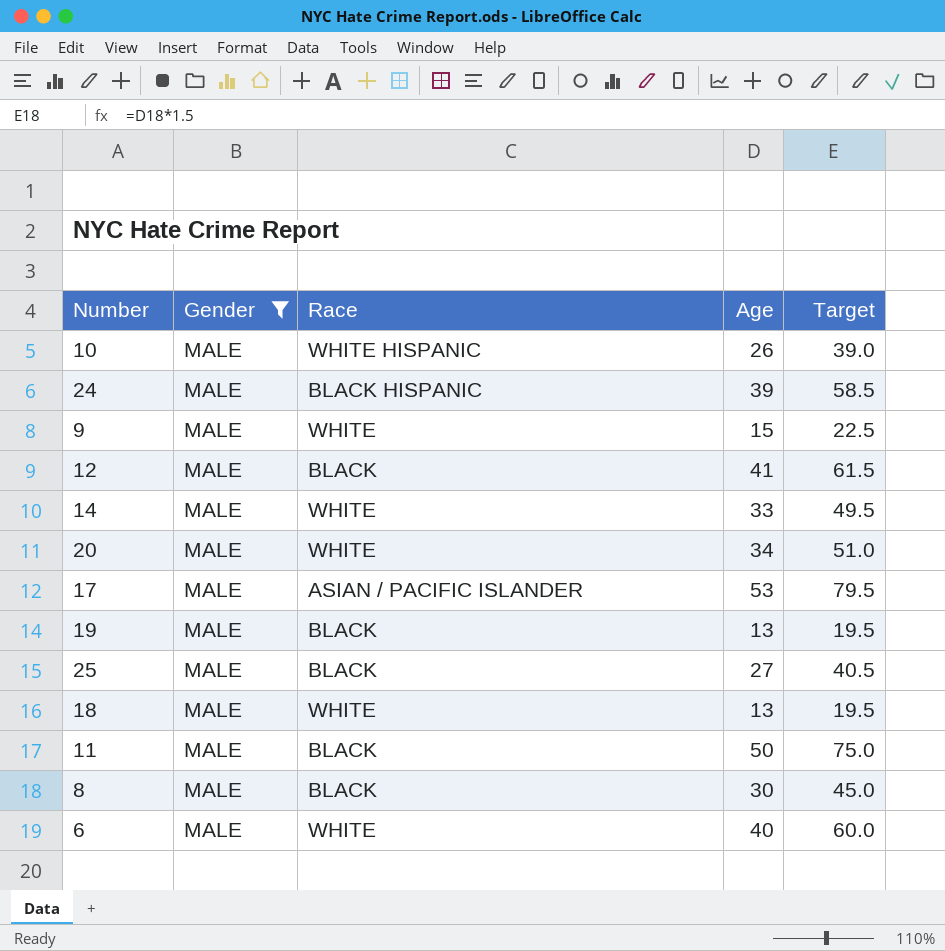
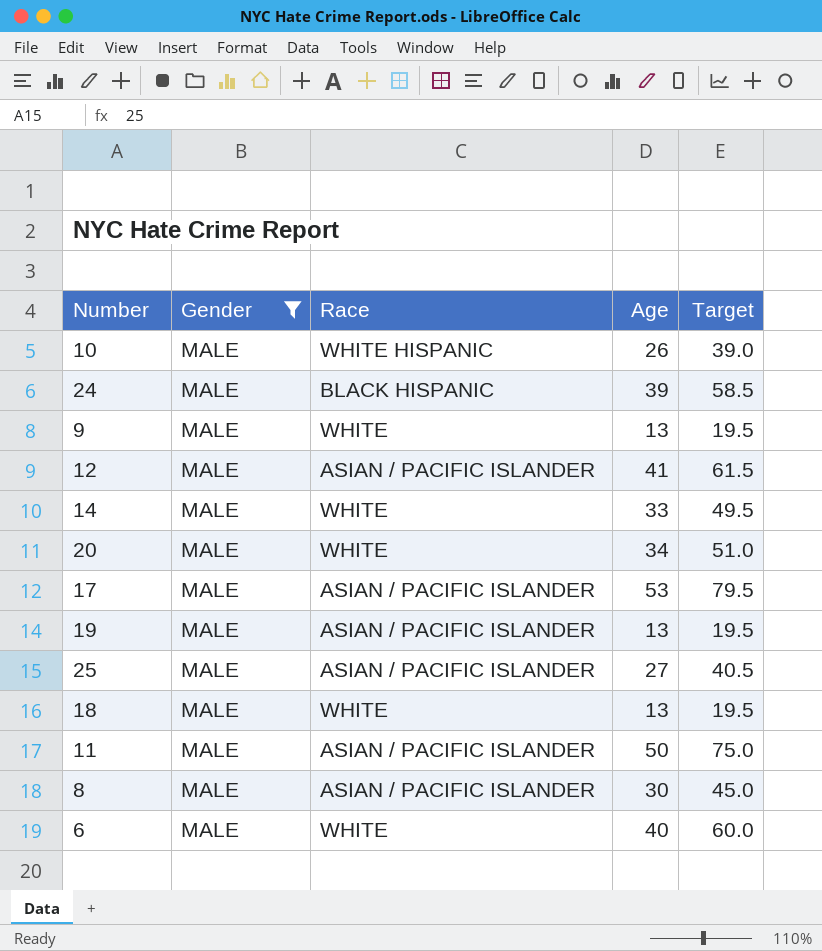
9 | Age: 15 -> 13
9 | Target: 22.5 -> 19.5
12 | Race: BLACK -> ASIAN / PACIFIC ISLANDER
19 | Race: BLACK -> ASIAN / PACIFIC ISLANDER
25 | Race: BLACK -> ASIAN / PACIFIC ISLANDER
11 | Race: BLACK -> ASIAN / PACIFIC ISLANDER
8 | Race: BLACK -> ASIAN / PACIFIC ISLANDER

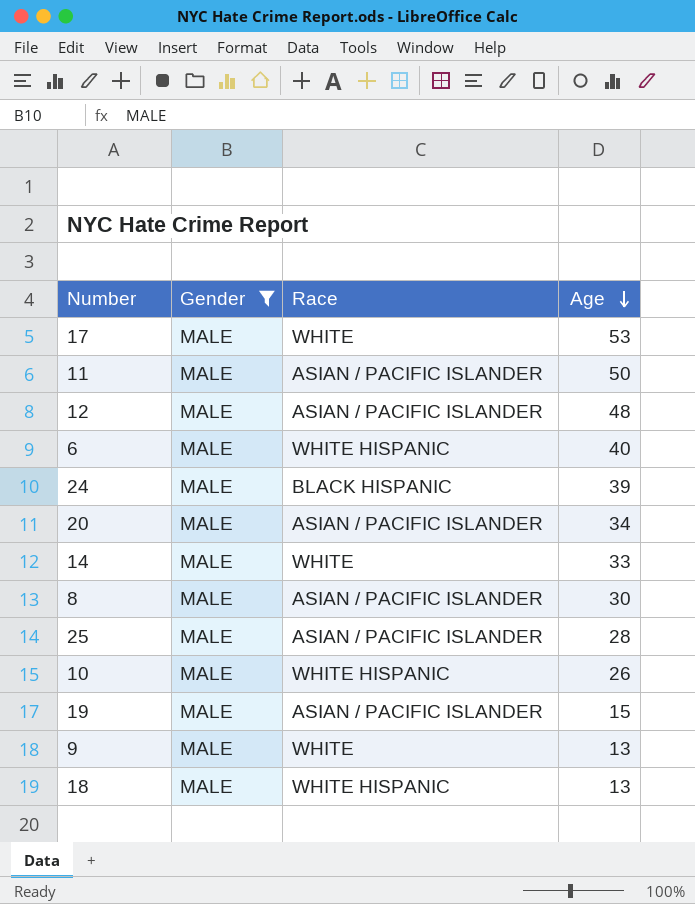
row order: none -> Age descending
column Target | formula: [Age] * 1.5 -> none
17 | Race: ASIAN / PACIFIC ISLANDER -> WHITE
12 | Age: 41 -> 48
6 | Race: WHITE -> WHITE HISPANIC
20 | Race: WHITE -> ASIAN / PACIFIC ISLANDER
25 | Age: 27 -> 28
19 | Age: 13 -> 15
18 | Race: WHITE -> WHITE HISPANIC

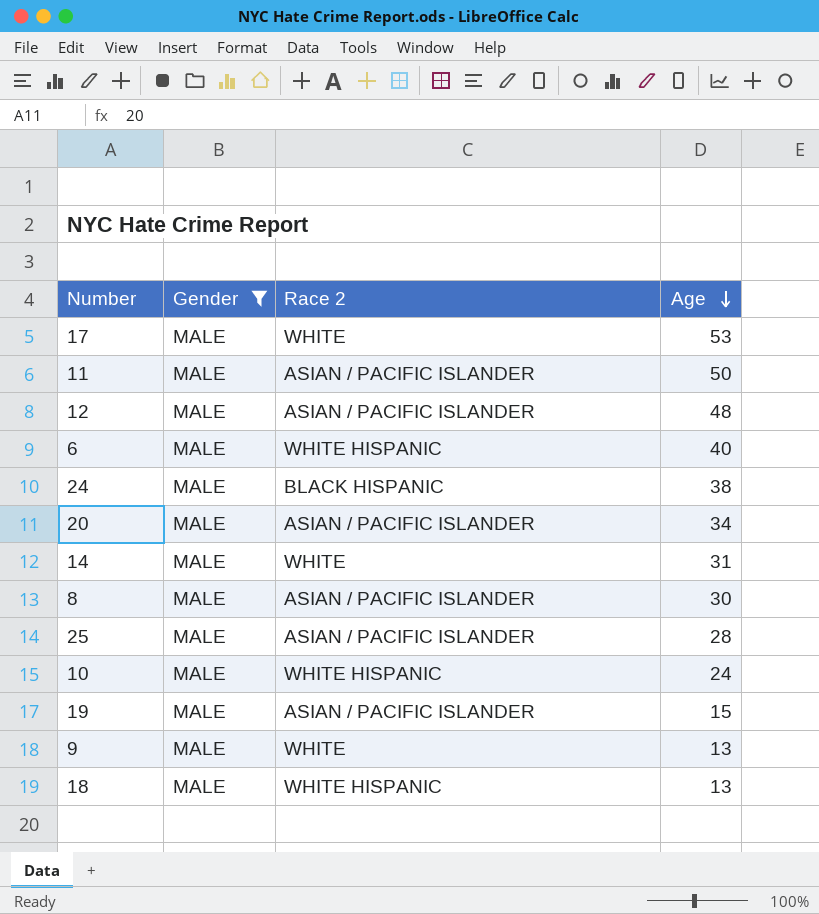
column name: Race -> Race 2
24 | Age: 39 -> 38
14 | Age: 33 -> 31
10 | Age: 26 -> 24

